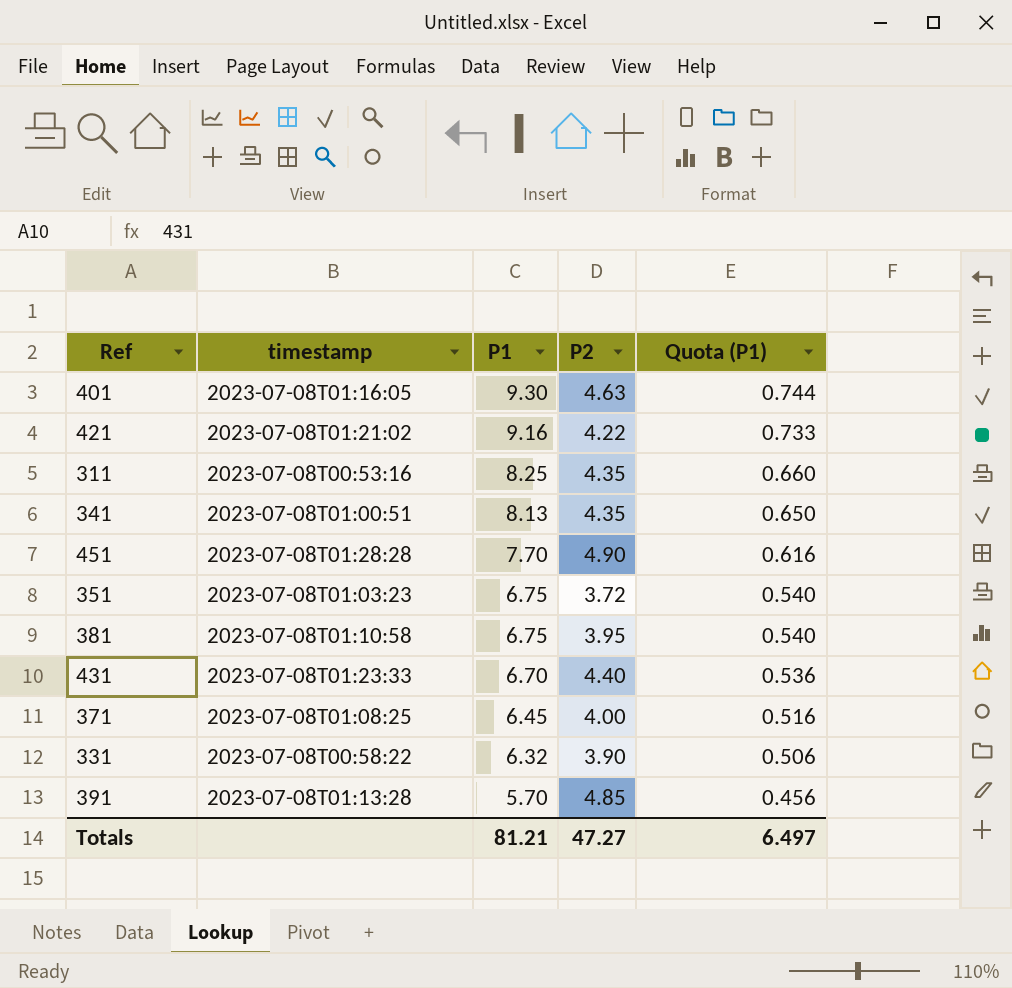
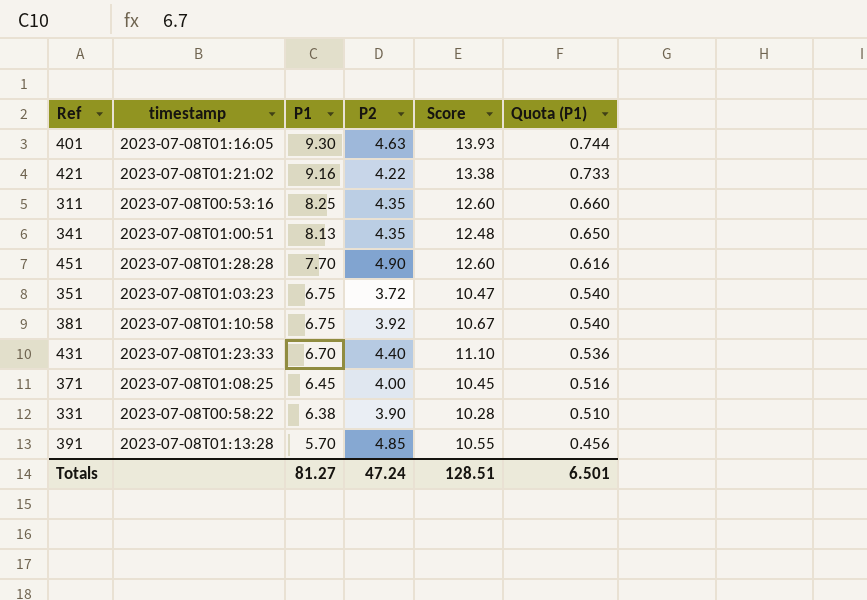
column Score | formula: none -> [P1] + [P2]
381 | P2: 3.95 -> 3.92
331 | P1: 6.32 -> 6.38
331 | Quota (P1): 0.506 -> 0.510
Totals | P1: 81.21 -> 81.27
Totals | P2: 47.27 -> 47.24
Totals | Quota (P1): 6.497 -> 6.501

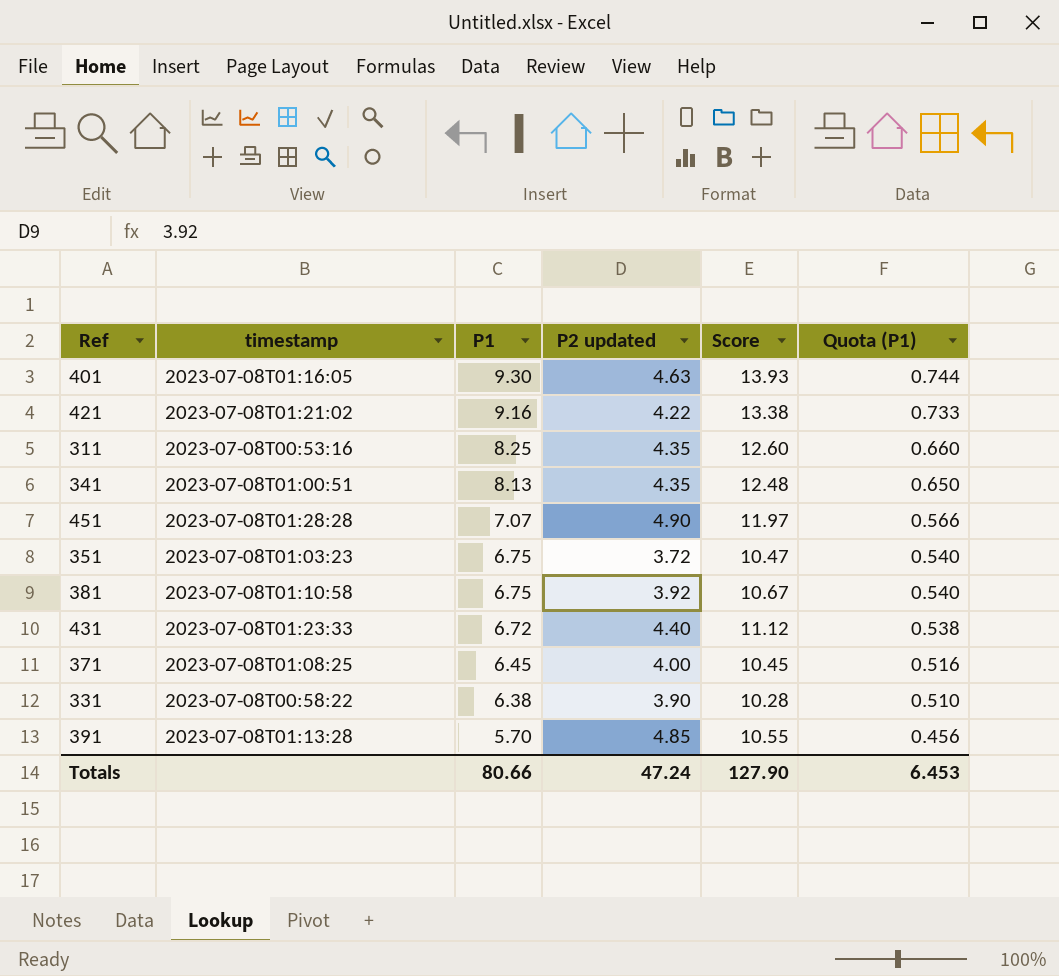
column name: P2 -> P2 updated
451 | P1: 7.70 -> 7.07
451 | Score: 12.60 -> 11.97
451 | Quota (P1): 0.616 -> 0.566
431 | P1: 6.70 -> 6.72
431 | Score: 11.10 -> 11.12
431 | Quota (P1): 0.536 -> 0.538
Totals | P1: 81.27 -> 80.66
Totals | Score: 128.51 -> 127.90
Totals | Quota (P1): 6.501 -> 6.453

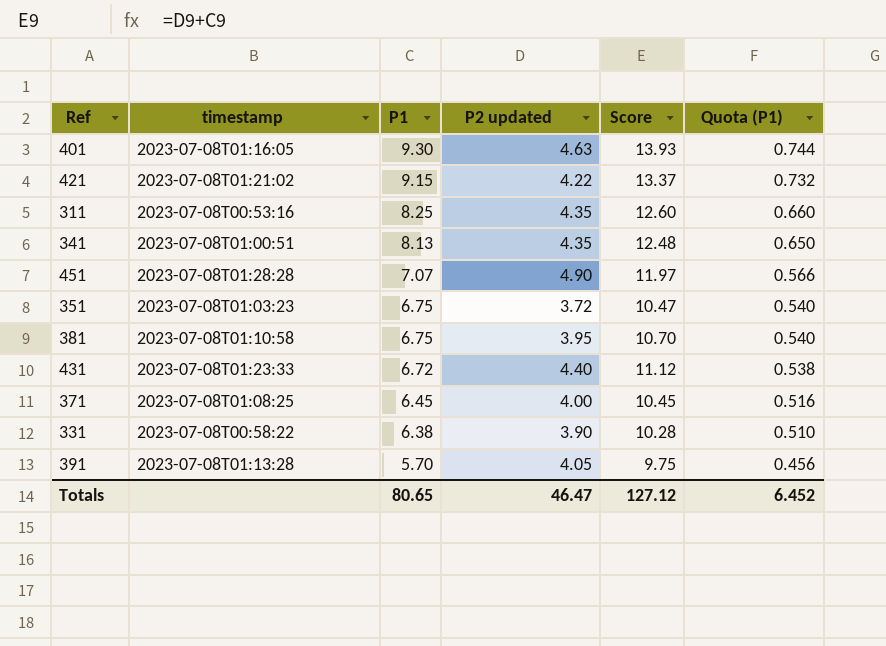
421 | P1: 9.16 -> 9.15
421 | Score: 13.38 -> 13.37
421 | Quota (P1): 0.733 -> 0.732
381 | P2 updated: 3.92 -> 3.95
381 | Score: 10.67 -> 10.70
391 | P2 updated: 4.85 -> 4.05
391 | Score: 10.55 -> 9.75
Totals | P1: 80.66 -> 80.65
Totals | P2 updated: 47.24 -> 46.47
Totals | Score: 127.90 -> 127.12
Totals | Quota (P1): 6.453 -> 6.452

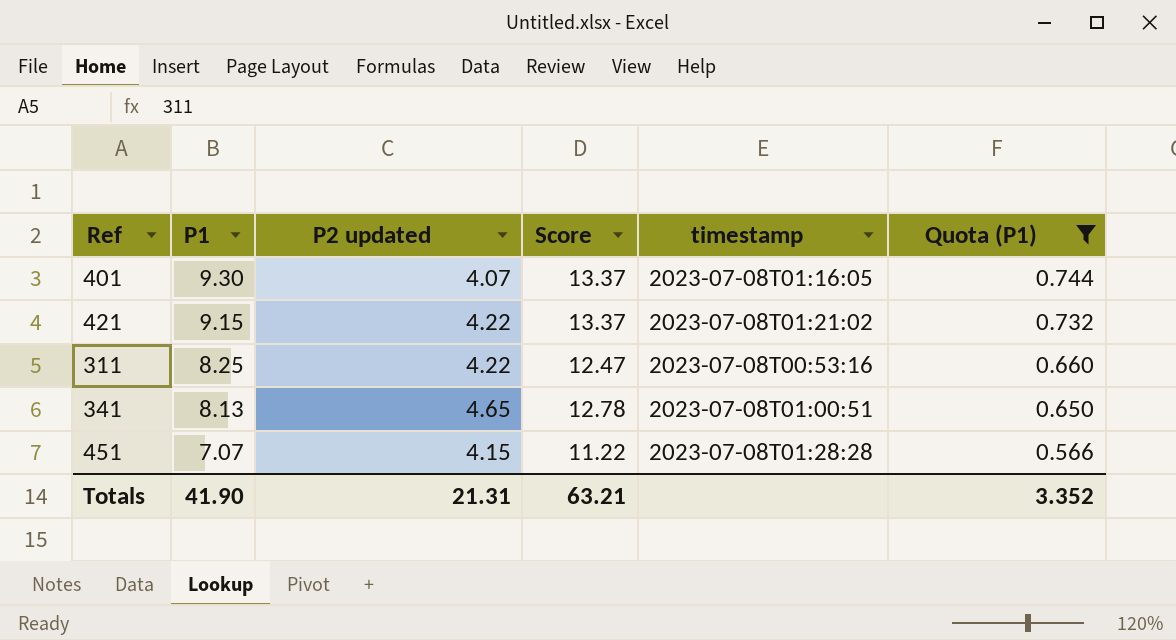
filter: none -> Quota (P1) >= 0.566
column timestamp | position: 2 -> 5
401 | P2 updated: 4.63 -> 4.07
401 | Score: 13.93 -> 13.37
311 | P2 updated: 4.35 -> 4.22
311 | Score: 12.60 -> 12.47
341 | P2 updated: 4.35 -> 4.65
341 | Score: 12.48 -> 12.78
451 | P2 updated: 4.90 -> 4.15
451 | Score: 11.97 -> 11.22
Totals | P1: 80.65 -> 41.90
Totals | P2 updated: 46.47 -> 21.31
Totals | Score: 127.12 -> 63.21
Totals | Quota (P1): 6.452 -> 3.352

